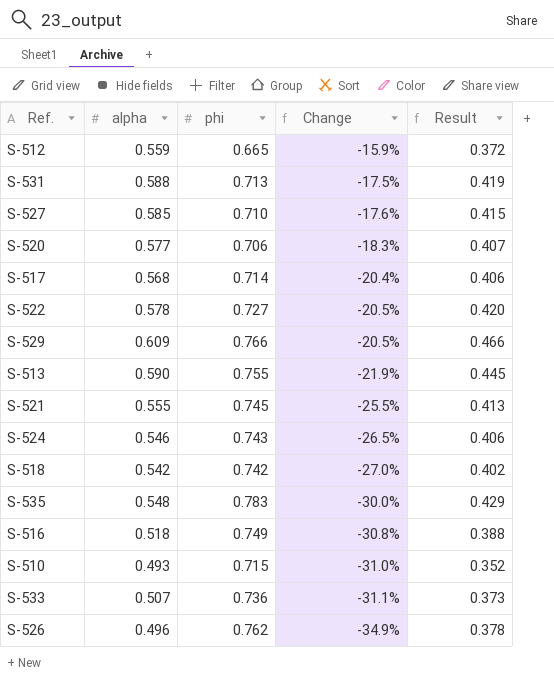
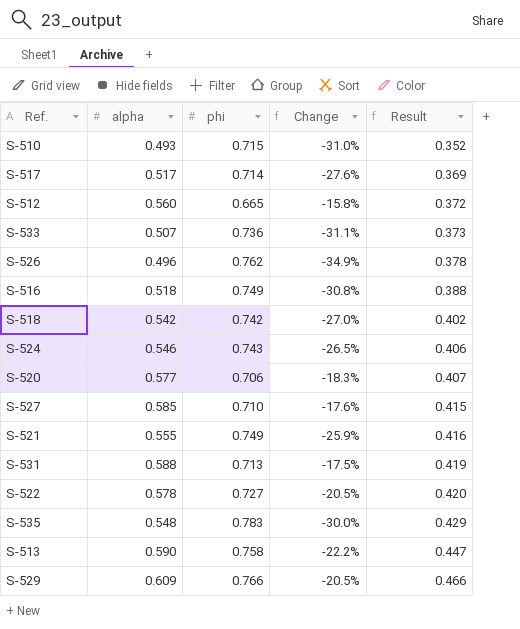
row order: Change descending -> Result ascending
S-517 | alpha: 0.568 -> 0.517
S-517 | Change: -20.4% -> -27.6%
S-517 | Result: 0.406 -> 0.369
S-512 | alpha: 0.559 -> 0.560
S-512 | Change: -15.9% -> -15.8%
S-521 | phi: 0.745 -> 0.749
S-521 | Change: -25.5% -> -25.9%
S-521 | Result: 0.413 -> 0.416
S-513 | phi: 0.755 -> 0.758
S-513 | Change: -21.9% -> -22.2%
S-513 | Result: 0.445 -> 0.447

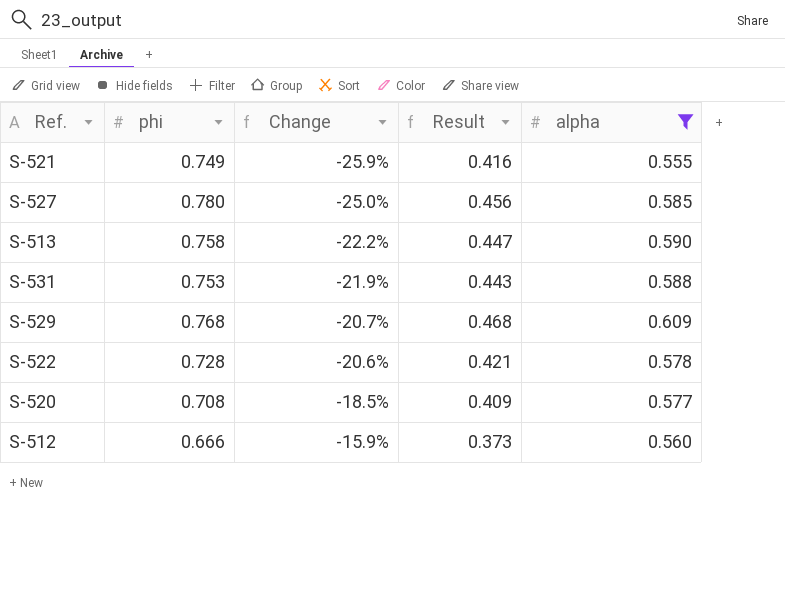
filter: none -> alpha >= 0.555
row order: Result ascending -> Change ascending
column alpha | position: 2 -> 5
S-527 | phi: 0.710 -> 0.780
S-527 | Change: -17.6% -> -25.0%
S-527 | Result: 0.415 -> 0.456
S-531 | phi: 0.713 -> 0.753
S-531 | Change: -17.5% -> -21.9%
S-531 | Result: 0.419 -> 0.443
S-529 | phi: 0.766 -> 0.768
S-529 | Change: -20.5% -> -20.7%
S-529 | Result: 0.466 -> 0.468
S-522 | phi: 0.727 -> 0.728
S-522 | Change: -20.5% -> -20.6%
S-522 | Result: 0.420 -> 0.421
S-520 | phi: 0.706 -> 0.708
S-520 | Change: -18.3% -> -18.5%
S-520 | Result: 0.407 -> 0.409
S-512 | phi: 0.665 -> 0.666
S-512 | Change: -15.8% -> -15.9%
S-512 | Result: 0.372 -> 0.373

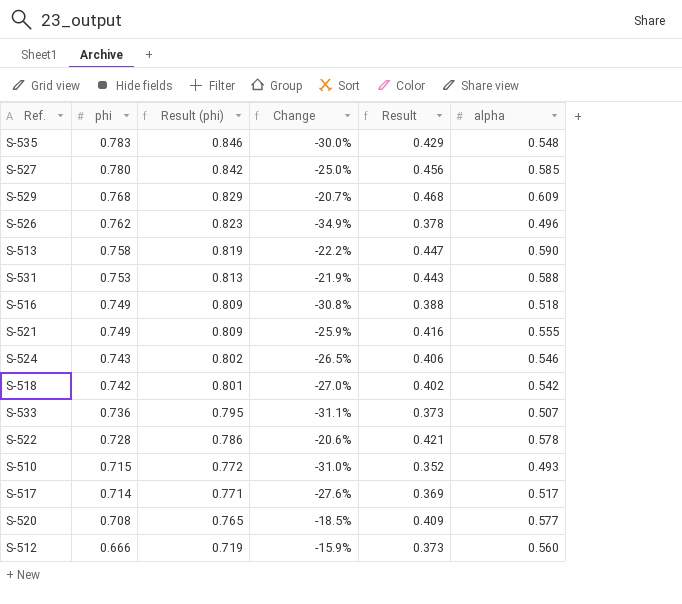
filter: alpha >= 0.555 -> none
row order: Change ascending -> phi descending
column Result (phi) | formula: none -> [phi] * 1.08

